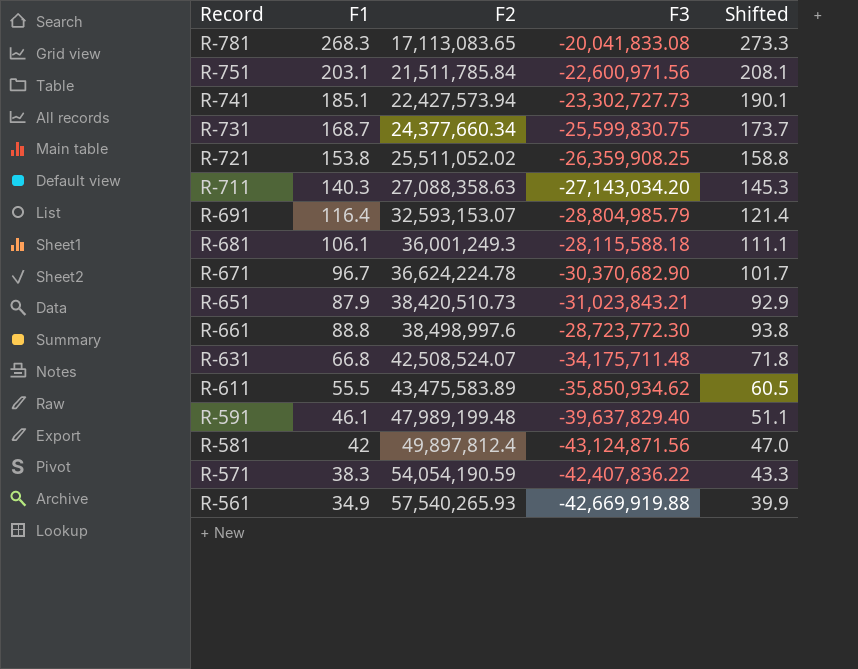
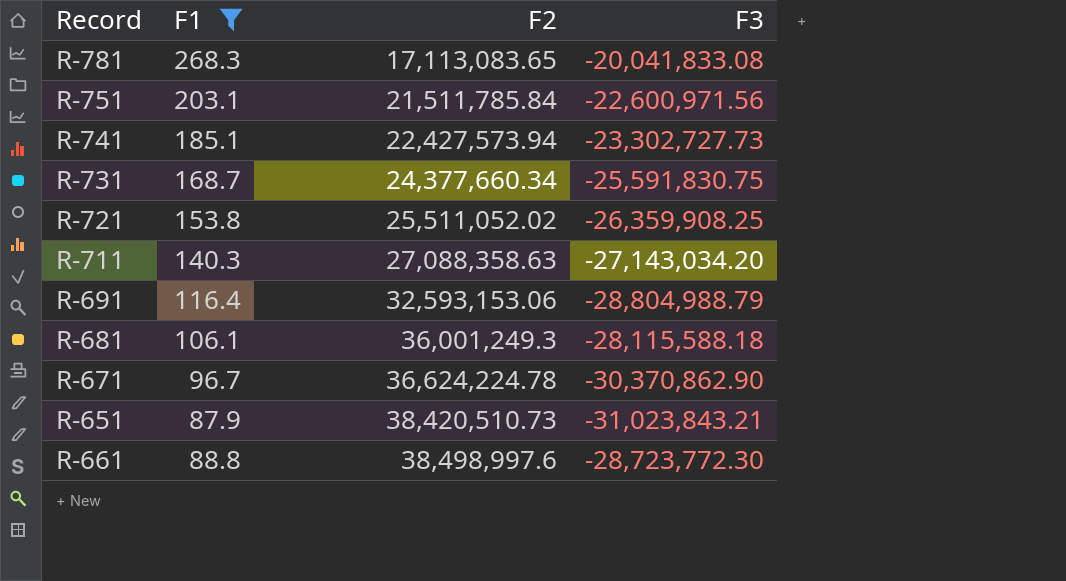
filter: none -> F1 >= 87.9
column Shifted | formula: [F1] + 5 -> none
R-731 | F3: -25,599,830.75 -> -25,591,830.75
R-691 | F2: 32,593,153.07 -> 32,593,153.06
R-691 | F3: -28,804,985.79 -> -28,804,988.79
R-671 | F3: -30,370,682.90 -> -30,370,862.90

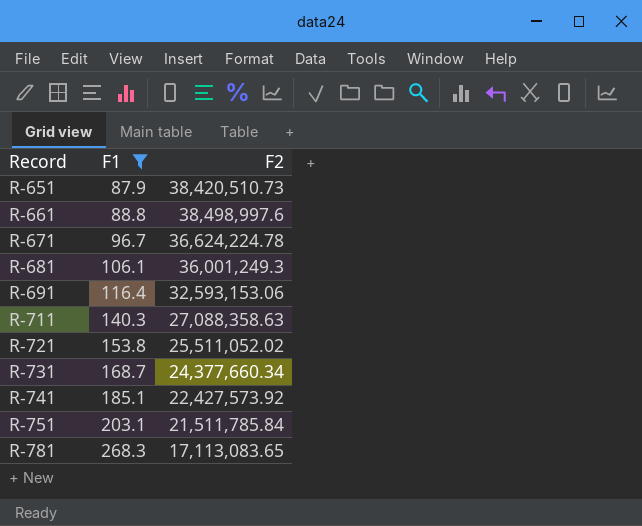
row order: F2 ascending -> Record ascending
column F3 | position: 4 -> none
R-741 | F2: 22,427,573.94 -> 22,427,573.92

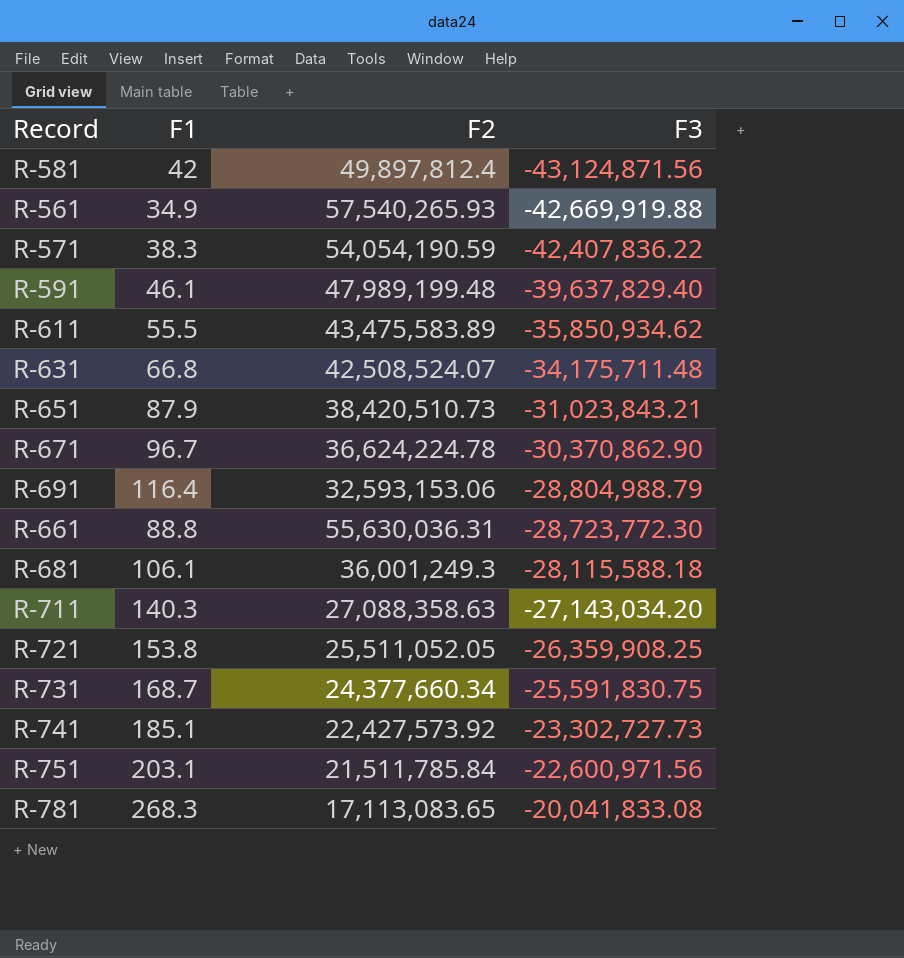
filter: F1 >= 87.9 -> none
row order: Record ascending -> F3 ascending
column F3 | position: none -> 4
R-661 | F2: 38,498,997.6 -> 55,630,036.31
R-721 | F2: 25,511,052.02 -> 25,511,052.05

